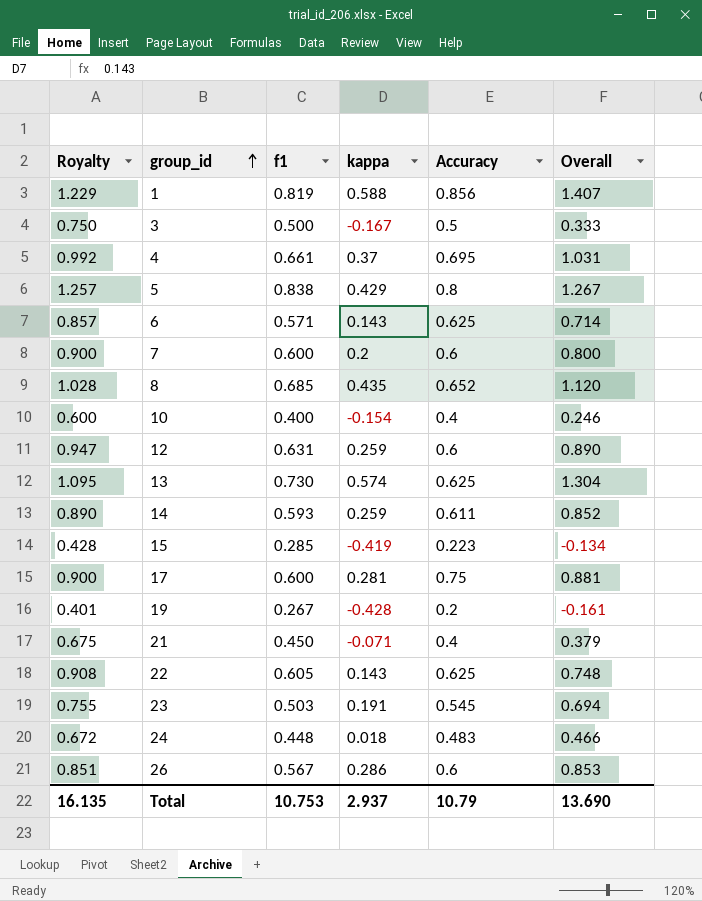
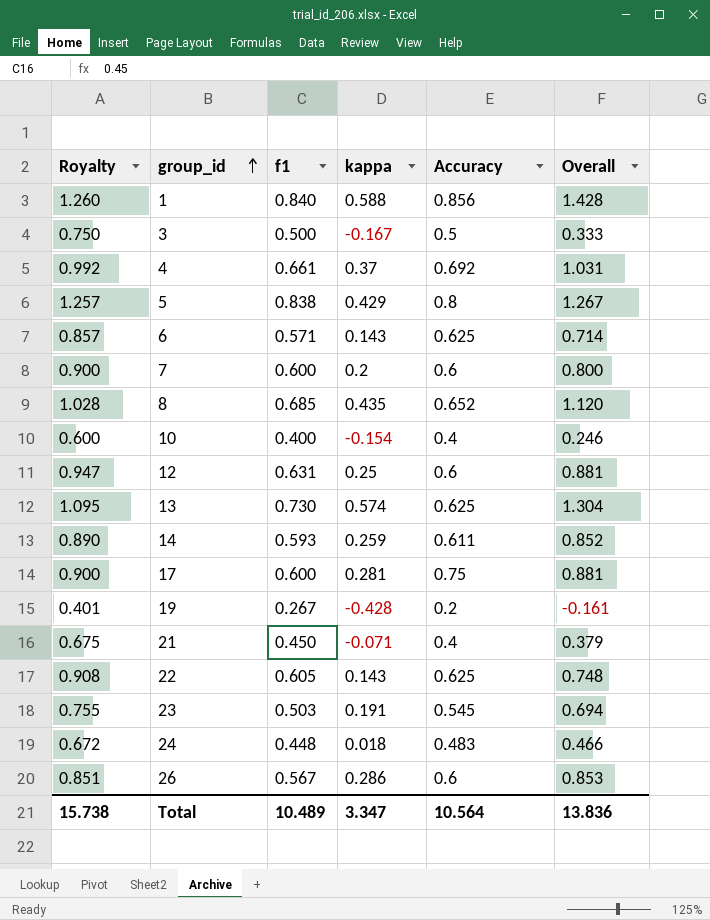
row 15: 0.428 | 0.285 | -0.419 | 0.223 | -0.134 -> none
1 | Royalty: 1.229 -> 1.260
1 | f1: 0.819 -> 0.840
1 | Overall: 1.407 -> 1.428
4 | Accuracy: 0.695 -> 0.692
12 | kappa: 0.259 -> 0.25
12 | Overall: 0.890 -> 0.881
Total | Royalty: 16.135 -> 15.738
Total | f1: 10.753 -> 10.489
Total | kappa: 2.937 -> 3.347
Total | Accuracy: 10.79 -> 10.564
Total | Overall: 13.690 -> 13.836

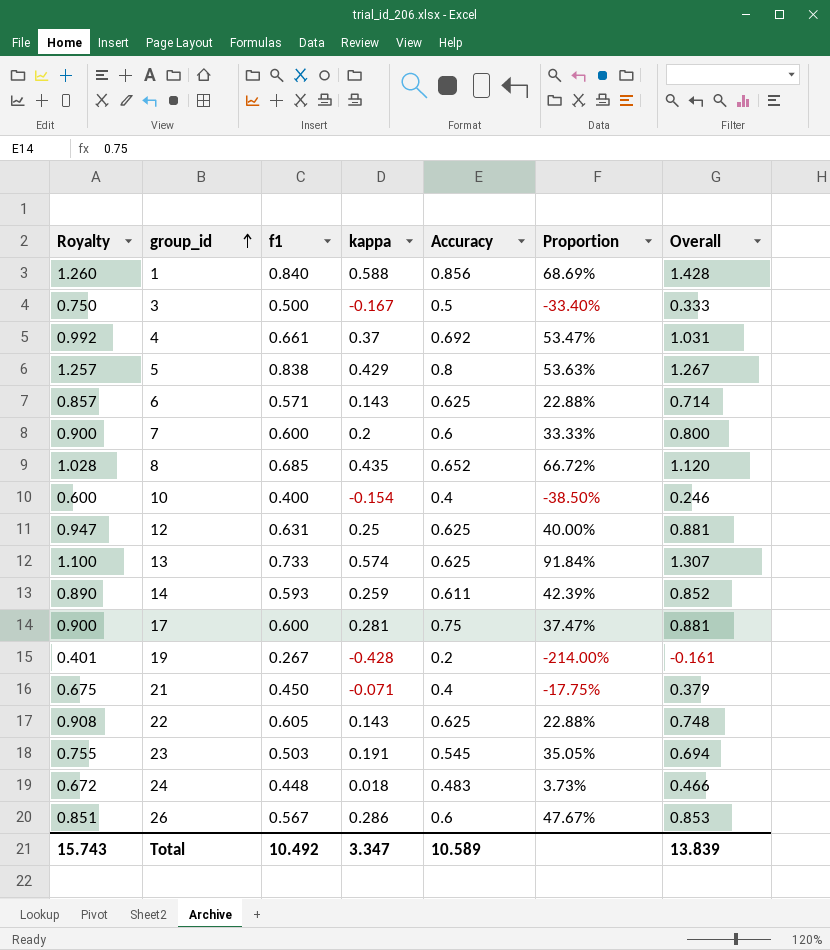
column Proportion | formula: none -> [kappa] / [Accuracy]
12 | Accuracy: 0.6 -> 0.625
13 | Royalty: 1.095 -> 1.100
13 | f1: 0.730 -> 0.733
13 | Overall: 1.304 -> 1.307
Total | Royalty: 15.738 -> 15.743
Total | f1: 10.489 -> 10.492
Total | Accuracy: 10.564 -> 10.589
Total | Overall: 13.836 -> 13.839

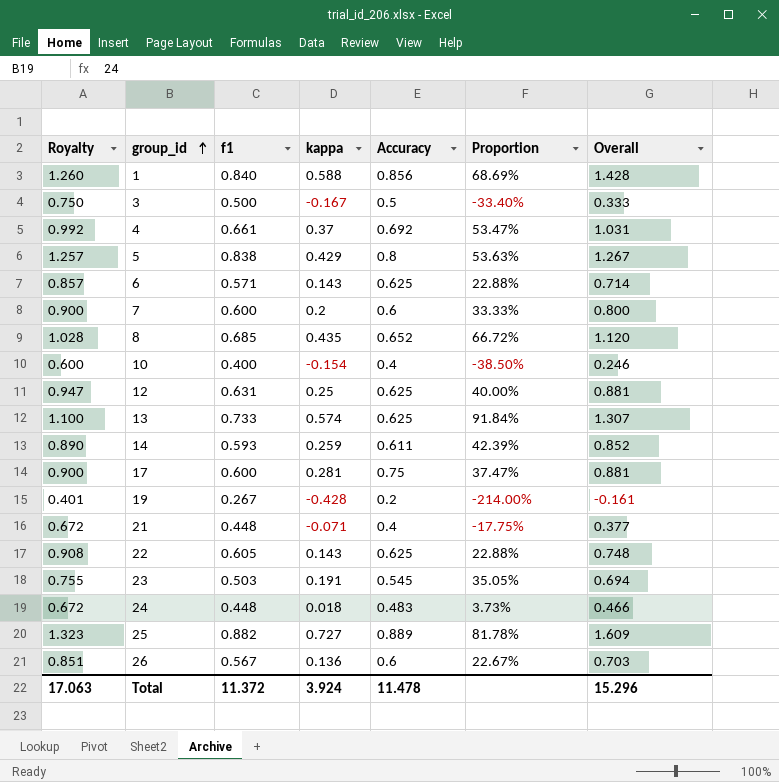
21 | Royalty: 0.675 -> 0.672
21 | f1: 0.450 -> 0.448
21 | Overall: 0.379 -> 0.377
row 25: none -> 1.323 | 0.882 | 0.727 | 0.889 | 81.78% | 1.609
26 | kappa: 0.286 -> 0.136
26 | Proportion: 47.67% -> 22.67%
26 | Overall: 0.853 -> 0.703
Total | Royalty: 15.743 -> 17.063
Total | f1: 10.492 -> 11.372
Total | kappa: 3.347 -> 3.924
Total | Accuracy: 10.589 -> 11.478
Total | Overall: 13.839 -> 15.296

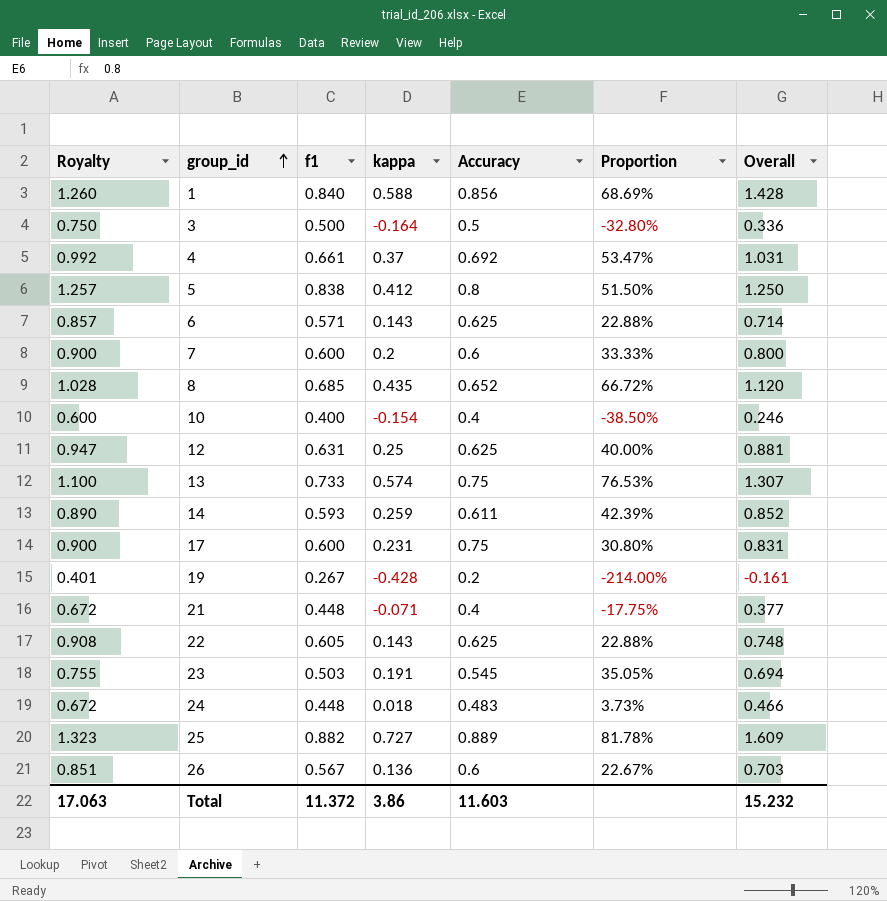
3 | kappa: -0.167 -> -0.164
3 | Proportion: -33.40% -> -32.80%
3 | Overall: 0.333 -> 0.336
5 | kappa: 0.429 -> 0.412
5 | Proportion: 53.63% -> 51.50%
5 | Overall: 1.267 -> 1.250
13 | Accuracy: 0.625 -> 0.75
13 | Proportion: 91.84% -> 76.53%
17 | kappa: 0.281 -> 0.231
17 | Proportion: 37.47% -> 30.80%
17 | Overall: 0.881 -> 0.831
Total | kappa: 3.924 -> 3.86
Total | Accuracy: 11.478 -> 11.603
Total | Overall: 15.296 -> 15.232

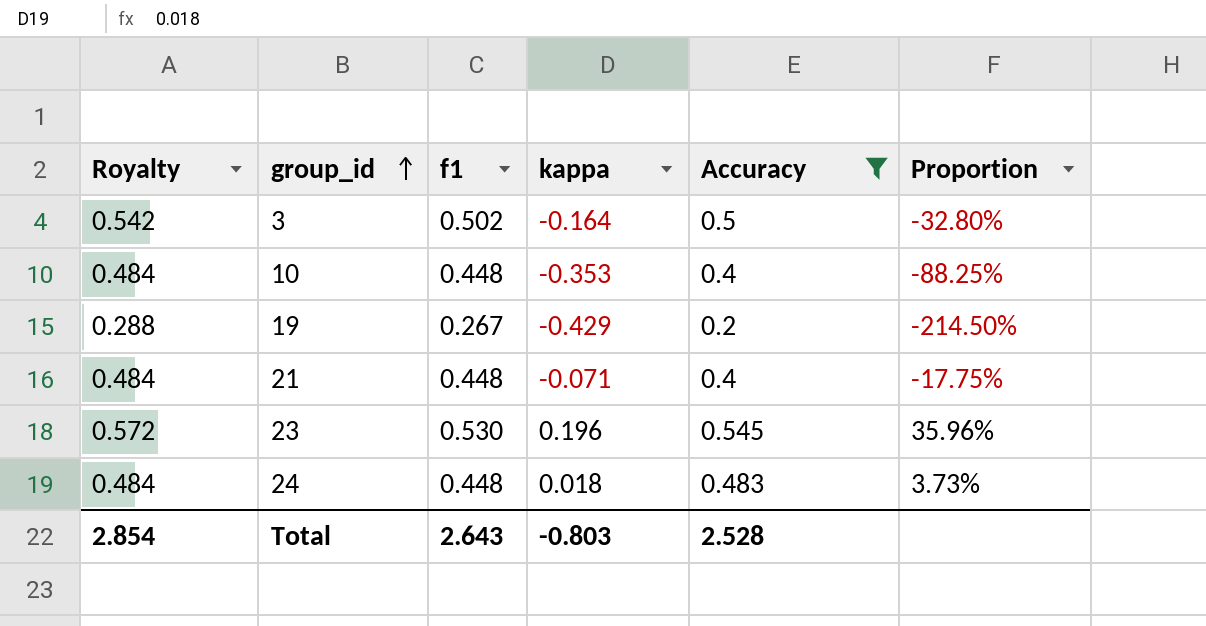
filter: none -> Accuracy <= 0.545
column Overall | formula: [f1] + [kappa] -> none
column Royalty | formula: [f1] * 1.5 -> [f1] * 1.08
3 | f1: 0.500 -> 0.502
10 | f1: 0.400 -> 0.448
10 | kappa: -0.154 -> -0.353
10 | Proportion: -38.50% -> -88.25%
19 | kappa: -0.428 -> -0.429
19 | Proportion: -214.00% -> -214.50%
23 | f1: 0.503 -> 0.530
23 | kappa: 0.191 -> 0.196
23 | Proportion: 35.05% -> 35.96%
Total | Royalty: 17.063 -> 2.854
Total | f1: 11.372 -> 2.643
Total | kappa: 3.86 -> -0.803
Total | Accuracy: 11.603 -> 2.528

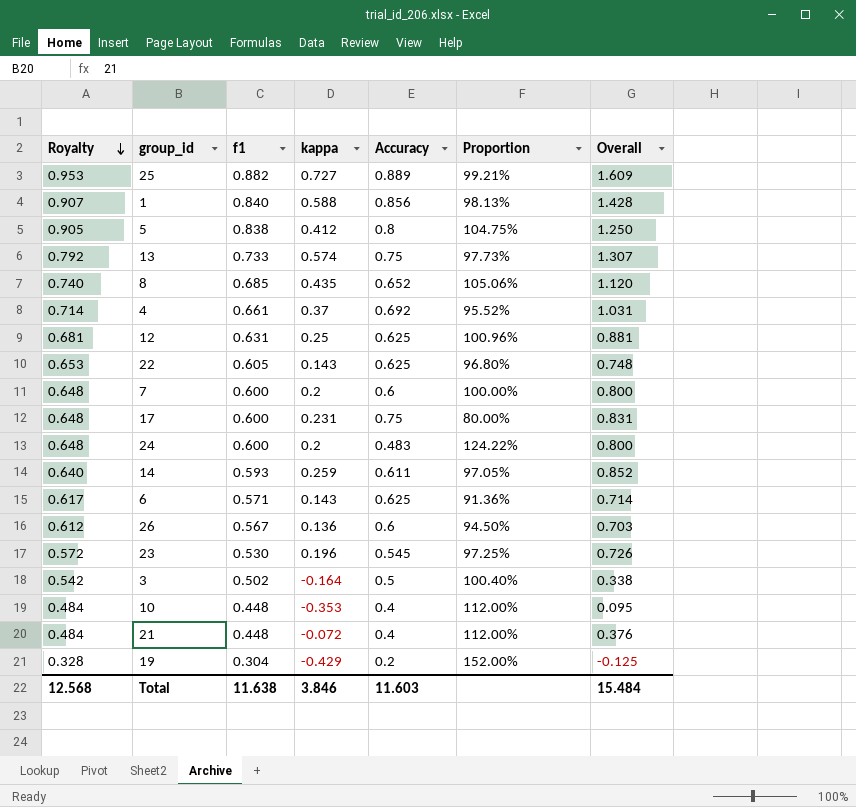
filter: Accuracy <= 0.545 -> none
row order: group_id ascending -> Royalty descending
column Proportion | formula: [kappa] / [Accuracy] -> [f1] / [Accuracy]
column Overall | formula: none -> [f1] + [kappa]
24 | Royalty: 0.484 -> 0.648
24 | f1: 0.448 -> 0.600
24 | kappa: 0.018 -> 0.2
21 | kappa: -0.071 -> -0.072
19 | Royalty: 0.288 -> 0.328
19 | f1: 0.267 -> 0.304
Total | Royalty: 2.854 -> 12.568
Total | f1: 2.643 -> 11.638
Total | kappa: -0.803 -> 3.846
Total | Accuracy: 2.528 -> 11.603

